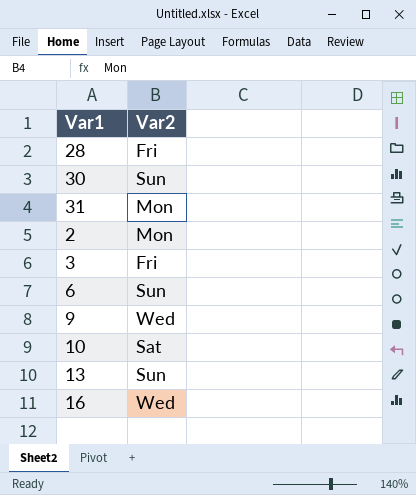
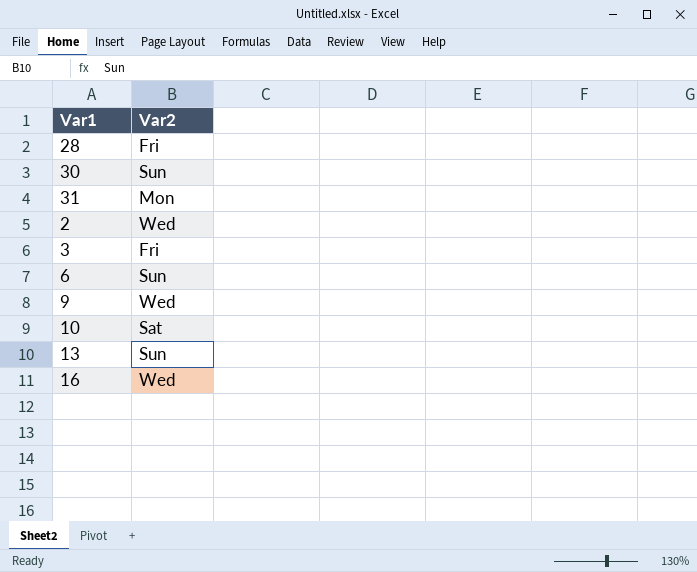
2 | Var2: Mon -> Wed

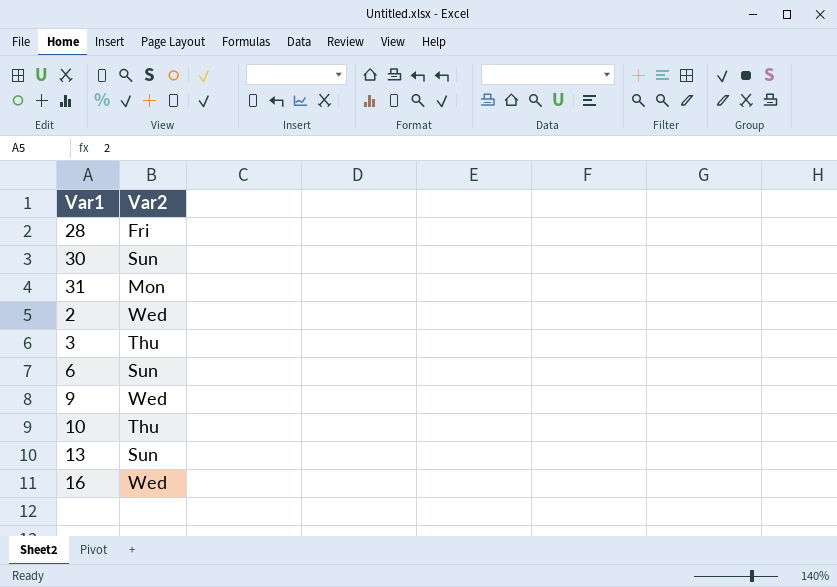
3 | Var2: Fri -> Thu
10 | Var2: Sat -> Thu

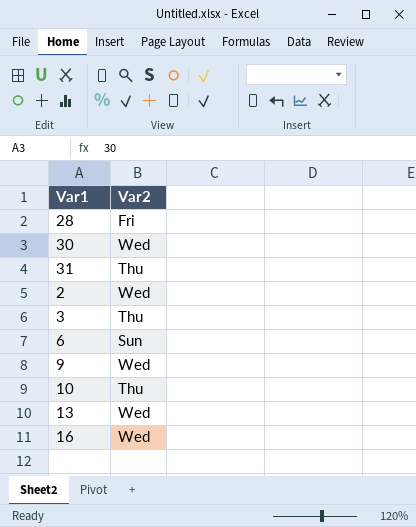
30 | Var2: Sun -> Wed
31 | Var2: Mon -> Thu
13 | Var2: Sun -> Wed

